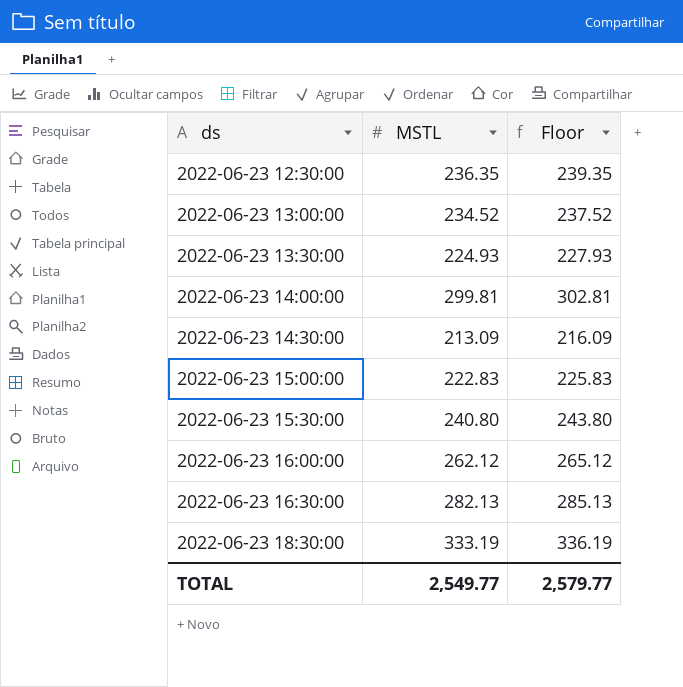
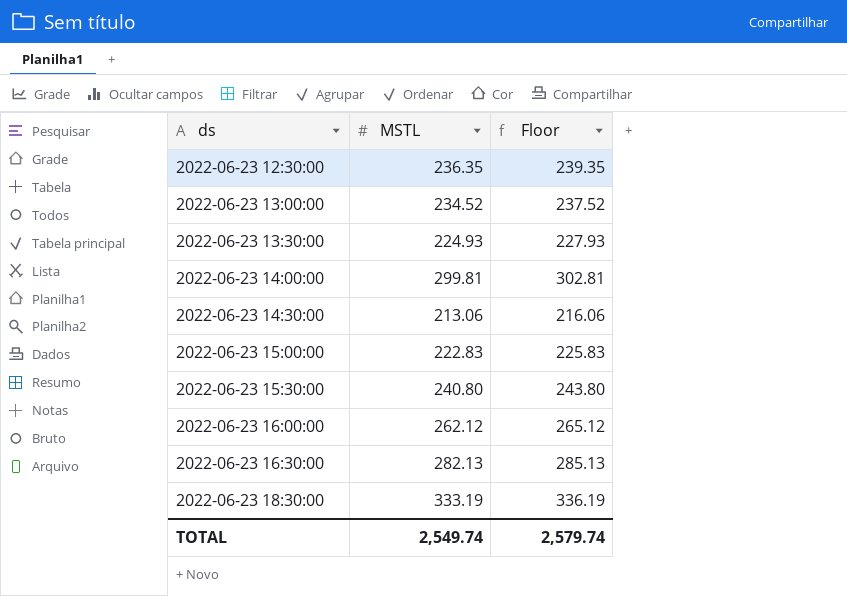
2022-06-23 14:30:00 | MSTL: 213.09 -> 213.06
2022-06-23 14:30:00 | Floor: 216.09 -> 216.06
TOTAL | MSTL: 2,549.77 -> 2,549.74
TOTAL | Floor: 2,579.77 -> 2,579.74

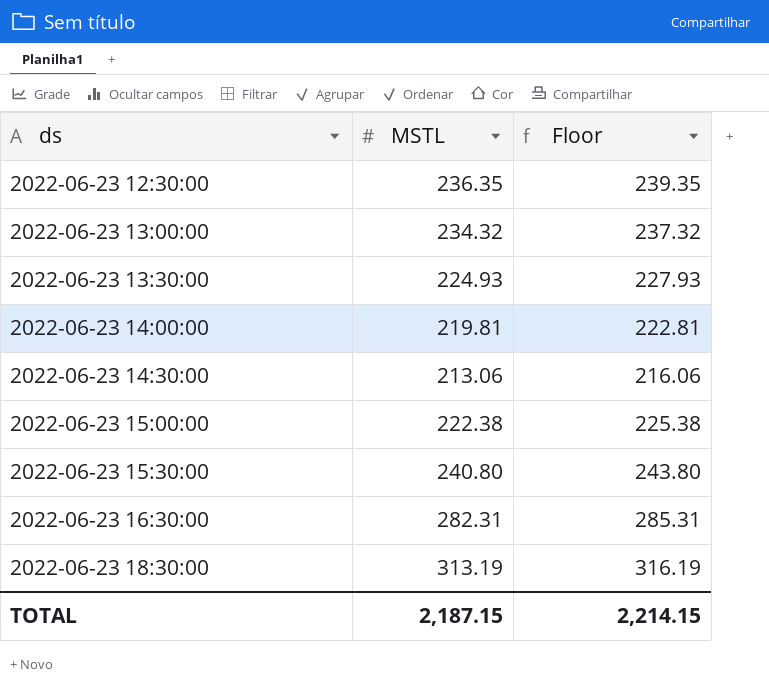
row 2022-06-23 16:00:00: 262.12 | 265.12 -> none
2022-06-23 13:00:00 | MSTL: 234.52 -> 234.32
2022-06-23 13:00:00 | Floor: 237.52 -> 237.32
2022-06-23 14:00:00 | MSTL: 299.81 -> 219.81
2022-06-23 14:00:00 | Floor: 302.81 -> 222.81
2022-06-23 15:00:00 | MSTL: 222.83 -> 222.38
2022-06-23 15:00:00 | Floor: 225.83 -> 225.38
2022-06-23 16:30:00 | MSTL: 282.13 -> 282.31
2022-06-23 16:30:00 | Floor: 285.13 -> 285.31
2022-06-23 18:30:00 | MSTL: 333.19 -> 313.19
2022-06-23 18:30:00 | Floor: 336.19 -> 316.19
TOTAL | MSTL: 2,549.74 -> 2,187.15
TOTAL | Floor: 2,579.74 -> 2,214.15

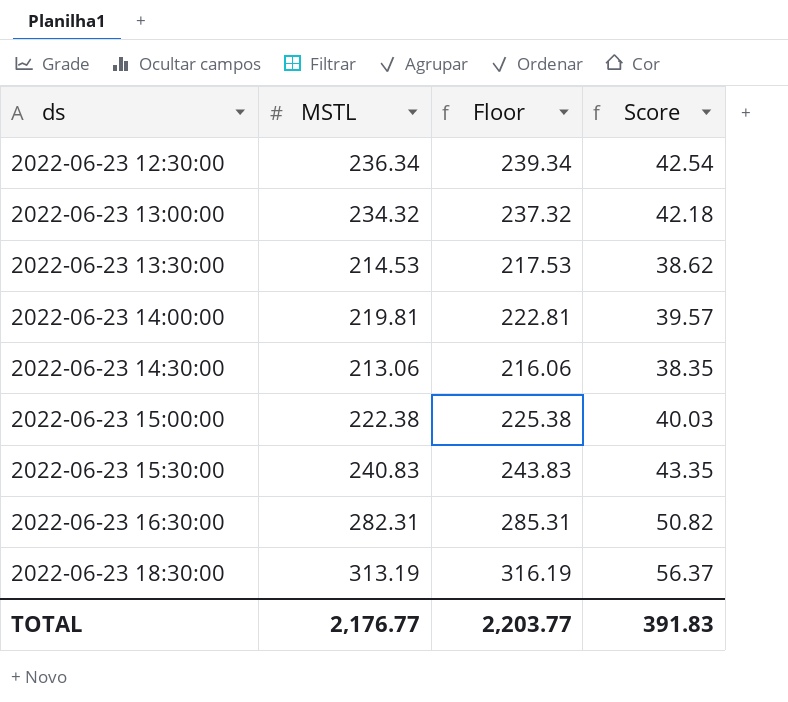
column Score | formula: none -> [MSTL] * 0.18
2022-06-23 12:30:00 | MSTL: 236.35 -> 236.34
2022-06-23 12:30:00 | Floor: 239.35 -> 239.34
2022-06-23 13:30:00 | MSTL: 224.93 -> 214.53
2022-06-23 13:30:00 | Floor: 227.93 -> 217.53
2022-06-23 15:30:00 | MSTL: 240.80 -> 240.83
2022-06-23 15:30:00 | Floor: 243.80 -> 243.83
TOTAL | MSTL: 2,187.15 -> 2,176.77
TOTAL | Floor: 2,214.15 -> 2,203.77

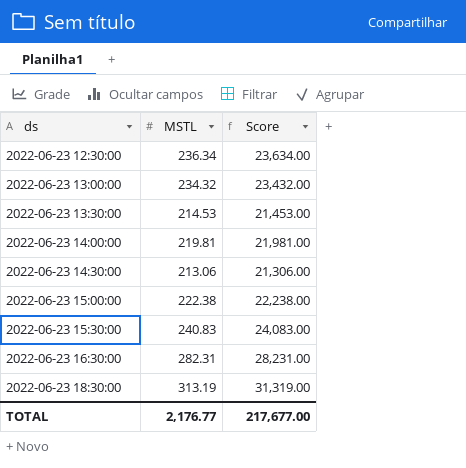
column Floor | formula: [MSTL] + 3 -> none
column Score | formula: [MSTL] * 0.18 -> [MSTL] * 100
TOTAL | Score: 391.83 -> 217,677.00

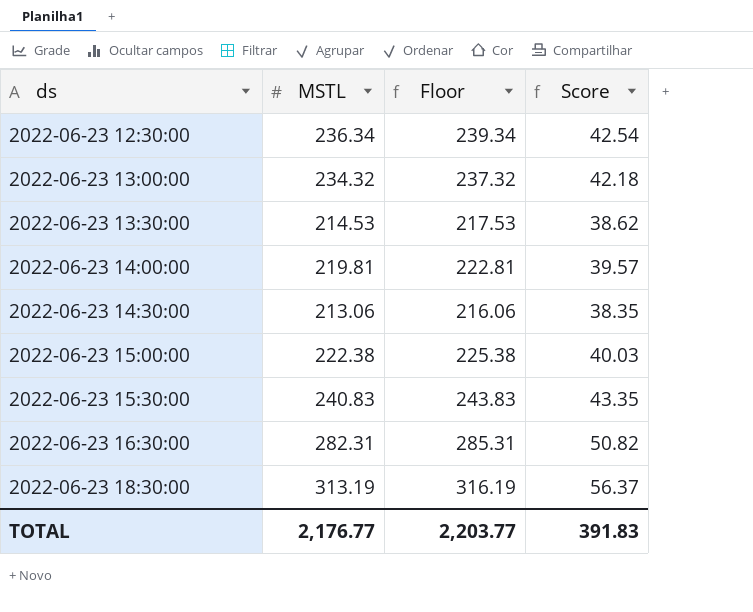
column Floor | formula: none -> [MSTL] + 3
column Score | formula: [MSTL] * 100 -> [MSTL] * 0.18
TOTAL | Score: 217,677.00 -> 391.83

